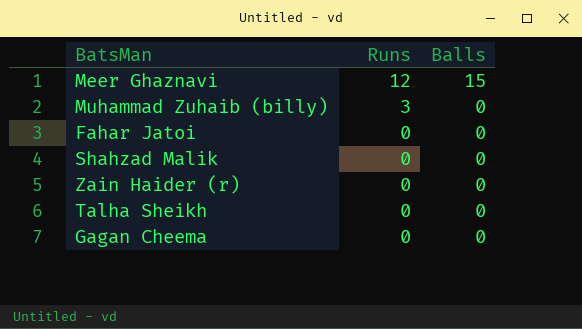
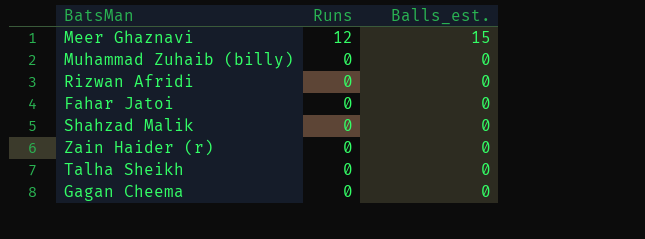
column name: Balls -> Balls_est.
Muhammad Zuhaib (billy) | Runs: 3 -> 0
row Rizwan Afridi: none -> 0 | 0

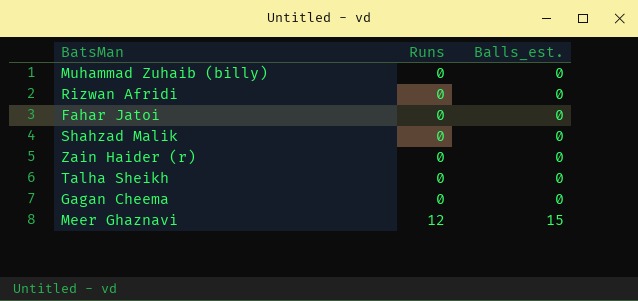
row order: Runs descending -> Runs ascending

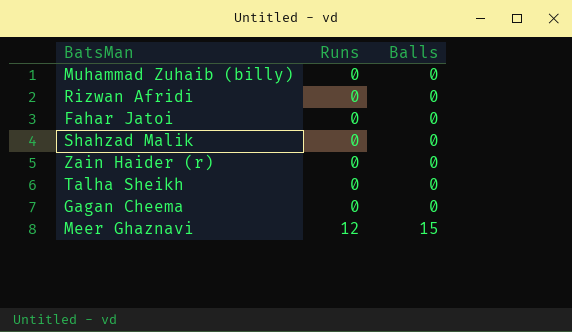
column name: Balls_est. -> Balls

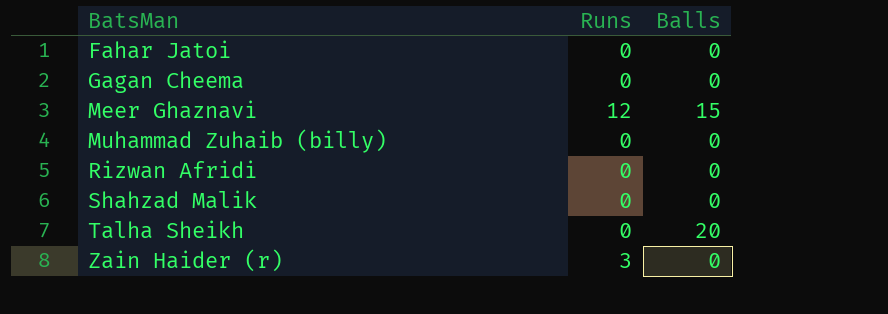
row order: Runs ascending -> BatsMan ascending
Talha Sheikh | Balls: 0 -> 20
Zain Haider (r) | Runs: 0 -> 3

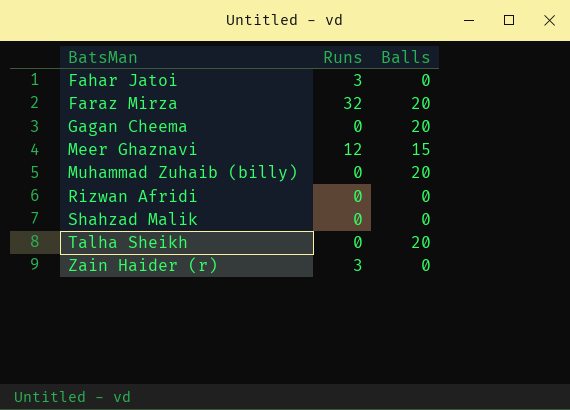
Fahar Jatoi | Runs: 0 -> 3
row Faraz Mirza: none -> 32 | 20
Gagan Cheema | Balls: 0 -> 20
Muhammad Zuhaib (billy) | Balls: 0 -> 20

